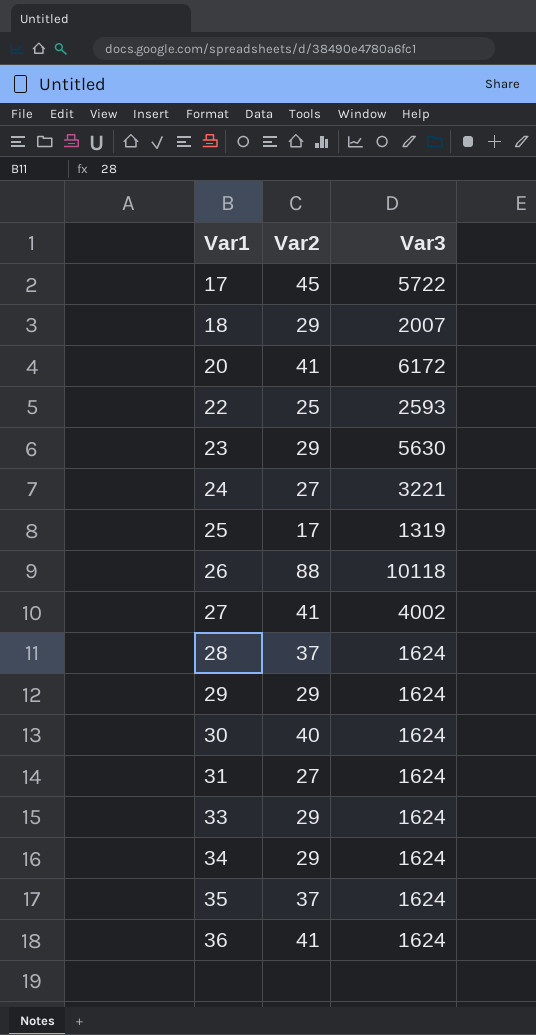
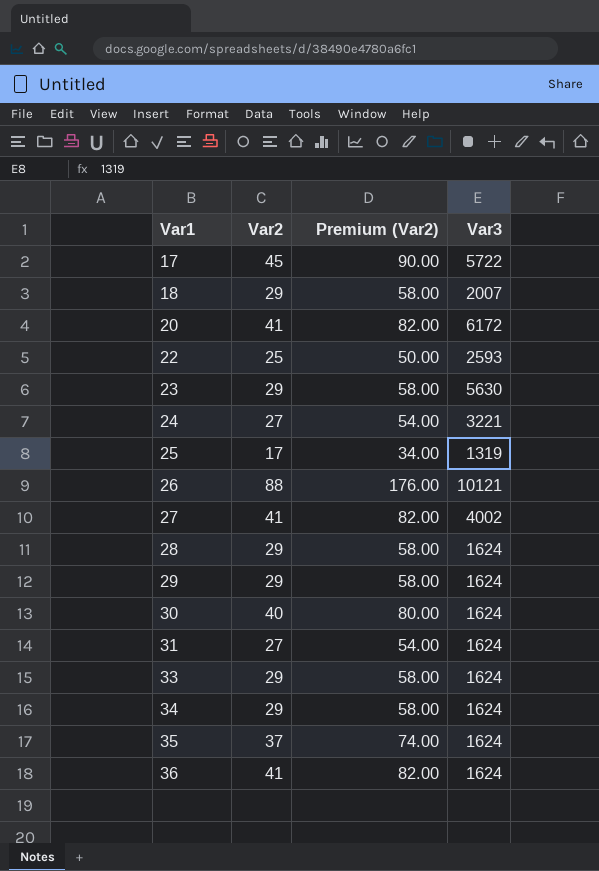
column Premium (Var2) | formula: none -> [Var2] * 2
26 | Var3: 10118 -> 10121
28 | Var2: 37 -> 29

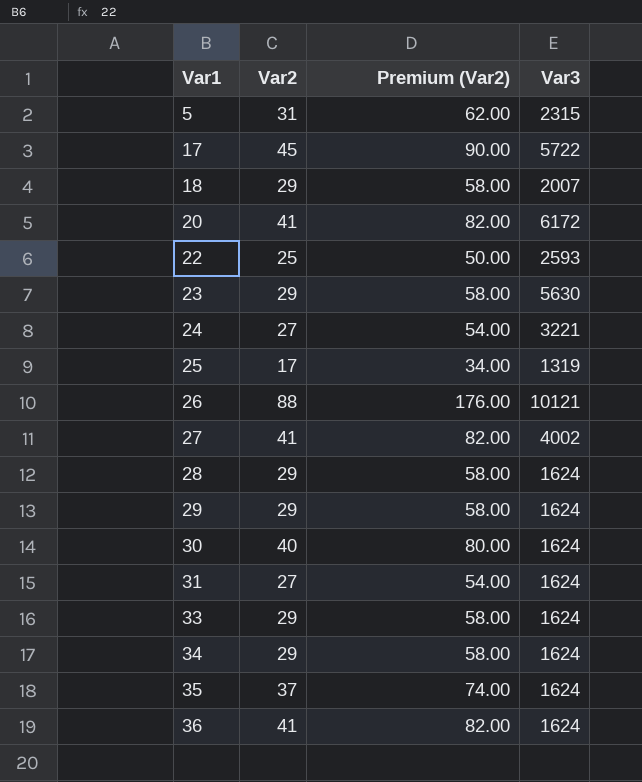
row 5: none -> 31 | 62.00 | 2315

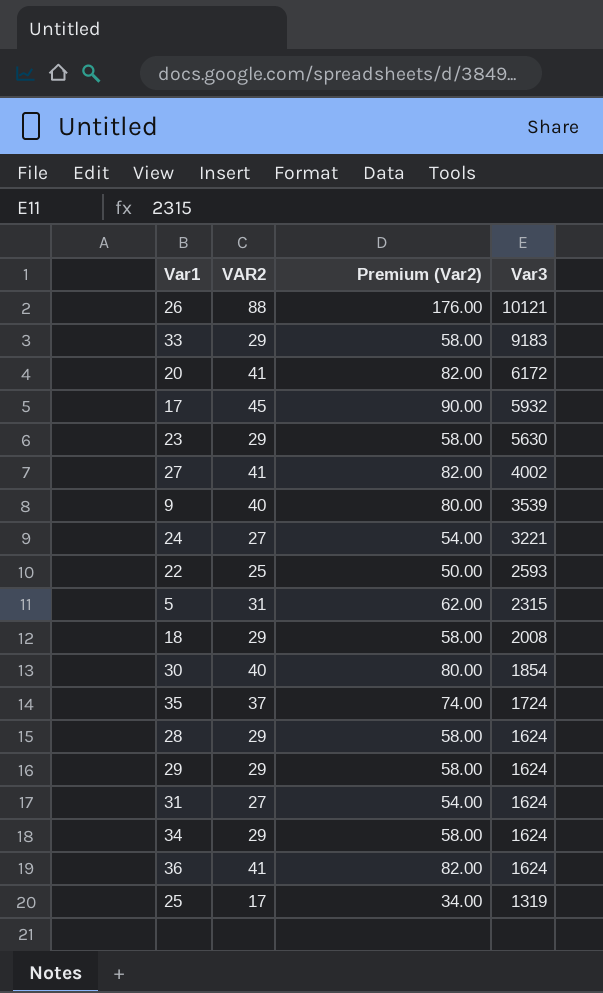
row order: Var1 ascending -> Var3 descending
column name: Var2 -> VAR2
33 | Var3: 1624 -> 9183
17 | Var3: 5722 -> 5932
row 9: none -> 40 | 80.00 | 3539
18 | Var3: 2007 -> 2008
30 | Var3: 1624 -> 1854
35 | Var3: 1624 -> 1724

